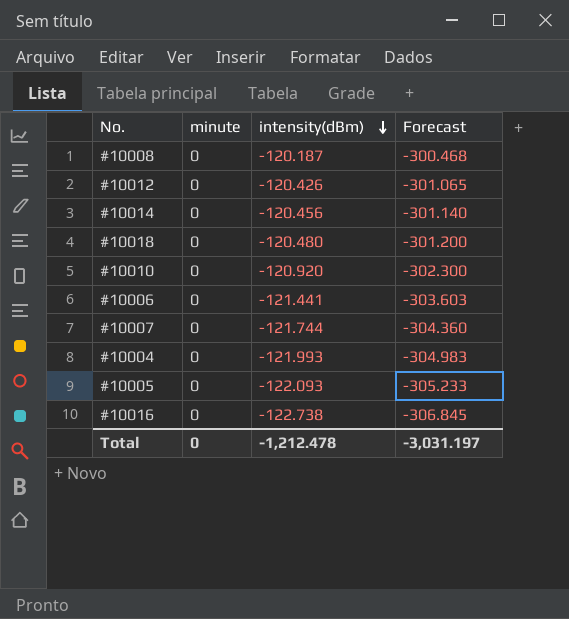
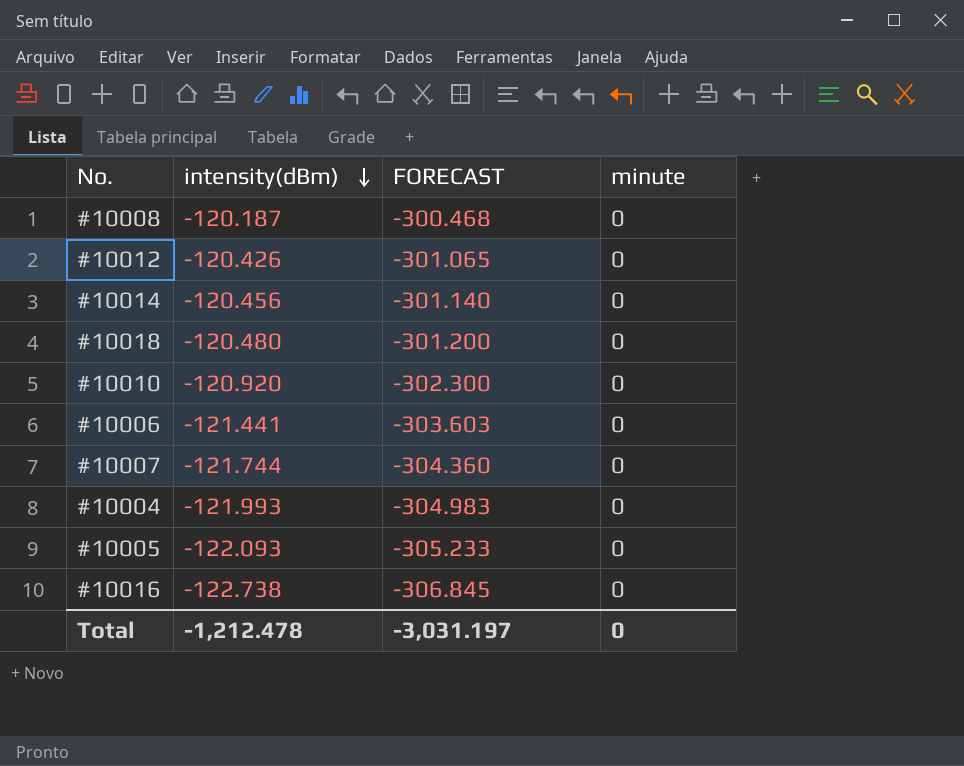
column name: Forecast -> FORECAST
column minute | position: 2 -> 4

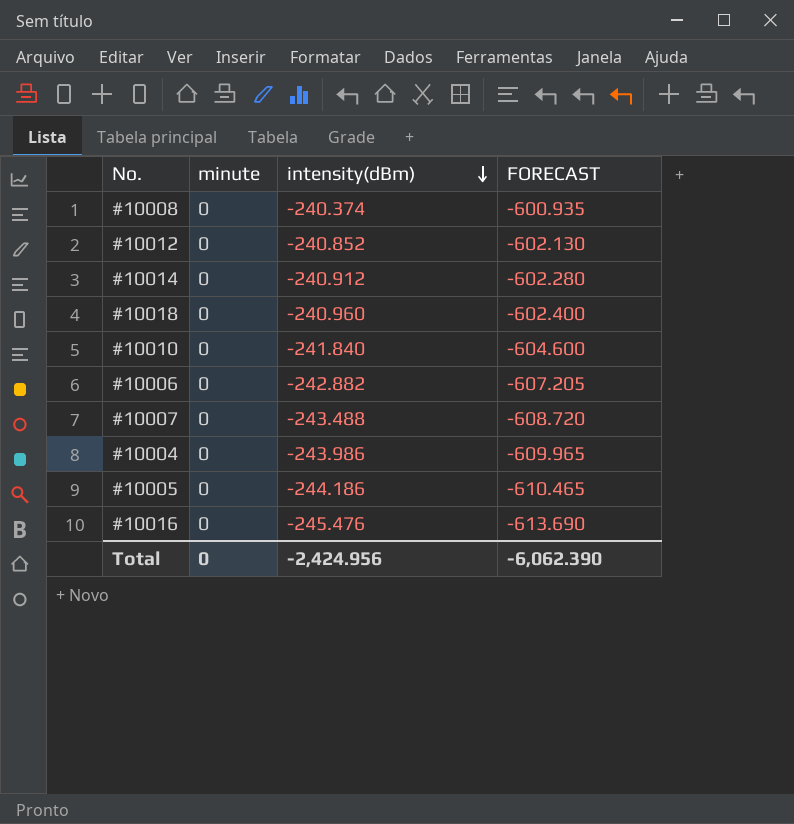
column minute | position: 4 -> 2
#10008 | intensity(dBm): -120.187 -> -240.374
#10008 | FORECAST: -300.468 -> -600.935
#10012 | intensity(dBm): -120.426 -> -240.852
#10012 | FORECAST: -301.065 -> -602.130
#10014 | intensity(dBm): -120.456 -> -240.912
#10014 | FORECAST: -301.140 -> -602.280
#10018 | intensity(dBm): -120.480 -> -240.960
#10018 | FORECAST: -301.200 -> -602.400
#10010 | intensity(dBm): -120.920 -> -241.840
#10010 | FORECAST: -302.300 -> -604.600
#10006 | intensity(dBm): -121.441 -> -242.882
#10006 | FORECAST: -303.603 -> -607.205
#10007 | intensity(dBm): -121.744 -> -243.488
#10007 | FORECAST: -304.360 -> -608.720
#10004 | intensity(dBm): -121.993 -> -243.986
#10004 | FORECAST: -304.983 -> -609.965
#10005 | intensity(dBm): -122.093 -> -244.186
#10005 | FORECAST: -305.233 -> -610.465
#10016 | intensity(dBm): -122.738 -> -245.476
#10016 | FORECAST: -306.845 -> -613.690
Total | intensity(dBm): -1,212.478 -> -2,424.956
Total | FORECAST: -3,031.197 -> -6,062.390

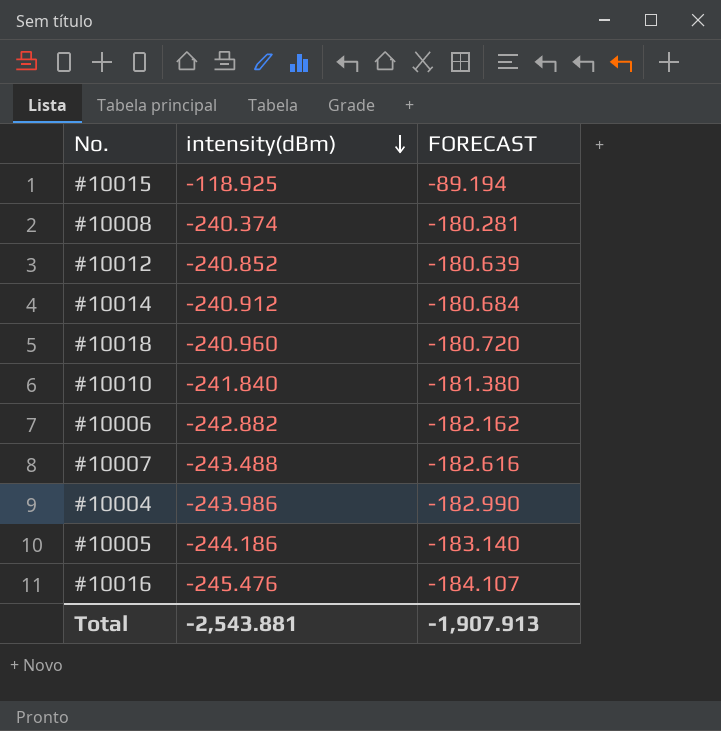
column minute | position: 2 -> none
column FORECAST | formula: [intensity(dBm)] * 2.5 -> [intensity(dBm)] * 0.75
row #10015: none -> -118.925 | -89.194
Total | intensity(dBm): -2,424.956 -> -2,543.881
Total | FORECAST: -6,062.390 -> -1,907.913

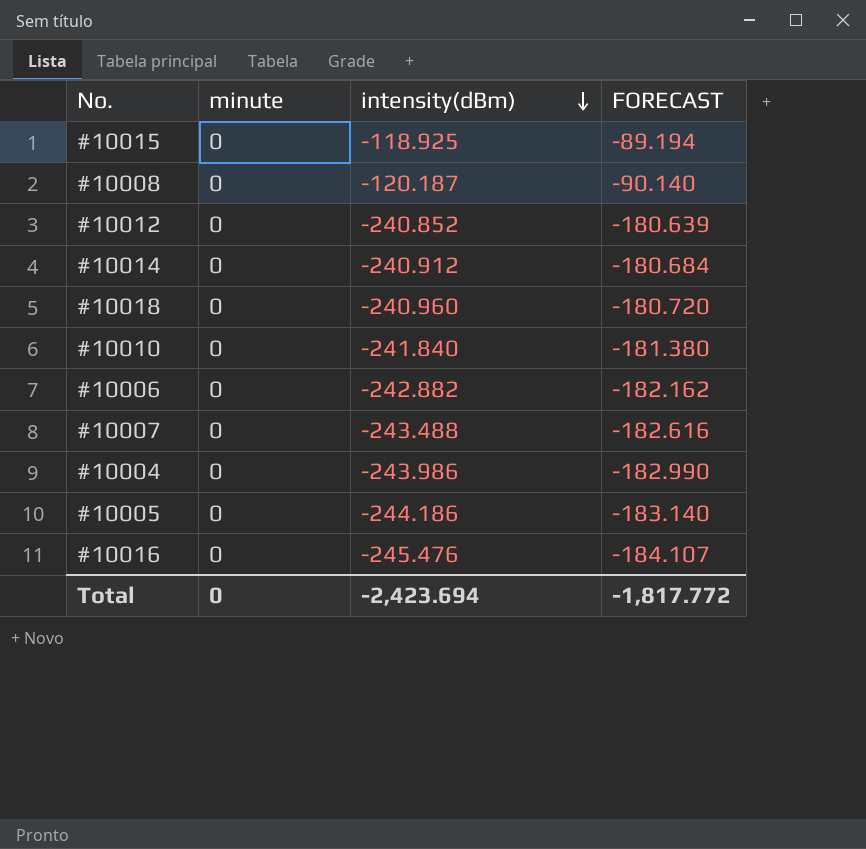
column minute | position: none -> 2
#10008 | intensity(dBm): -240.374 -> -120.187
#10008 | FORECAST: -180.281 -> -90.140
Total | intensity(dBm): -2,543.881 -> -2,423.694
Total | FORECAST: -1,907.913 -> -1,817.772

